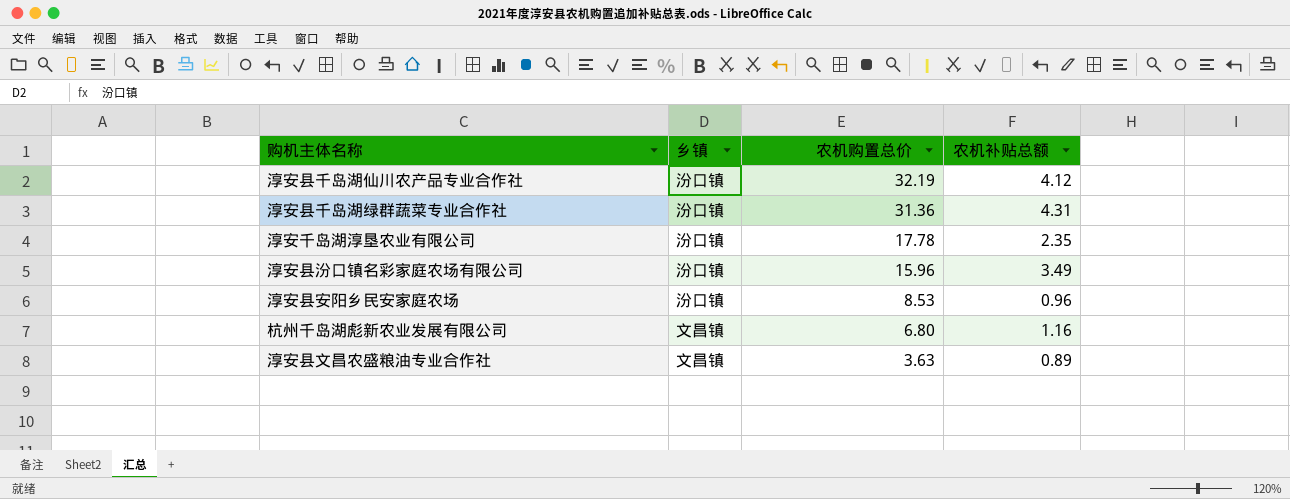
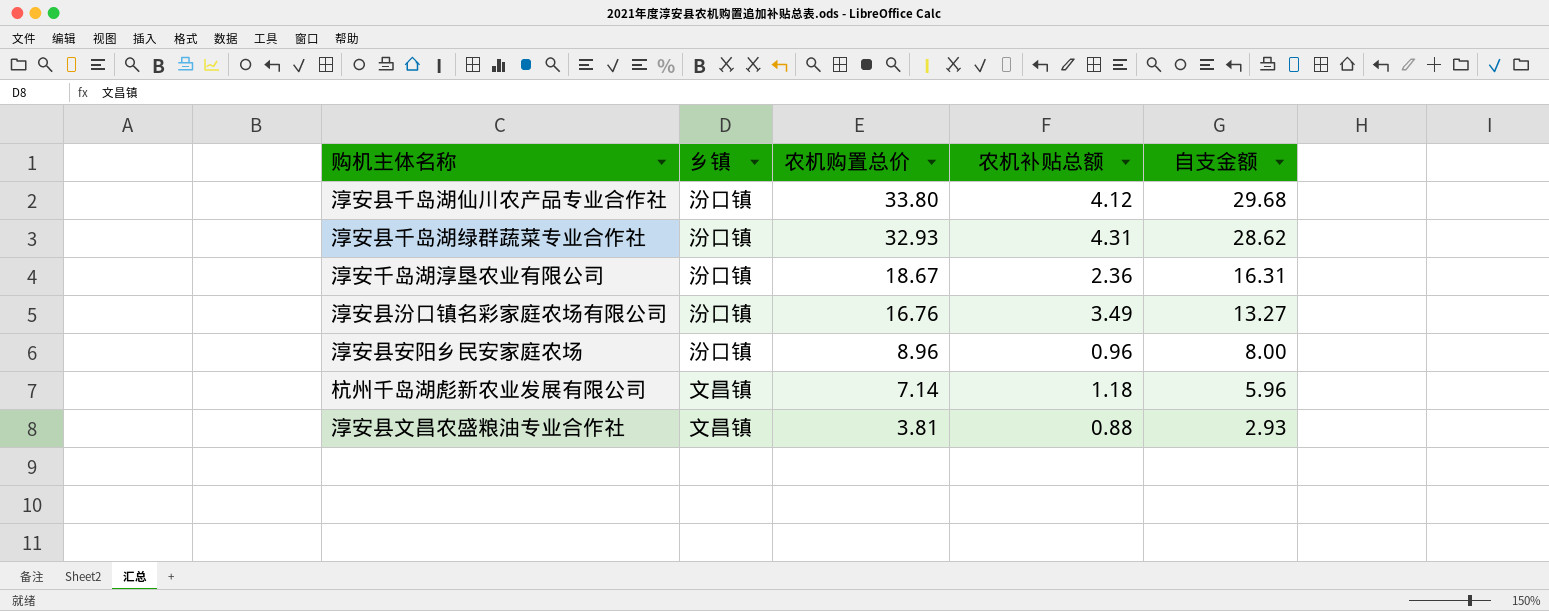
column 自支金额 | formula: none -> [农机购置总价] - [农机补贴总额]
淳安县千岛湖仙川农产品专业合作社 | 农机购置总价: 32.19 -> 33.80
淳安县千岛湖绿群蔬菜专业合作社 | 农机购置总价: 31.36 -> 32.93
淳安千岛湖淳垦农业有限公司 | 农机购置总价: 17.78 -> 18.67
淳安千岛湖淳垦农业有限公司 | 农机补贴总额: 2.35 -> 2.36
淳安县汾口镇名彩家庭农场有限公司 | 农机购置总价: 15.96 -> 16.76
淳安县安阳乡民安家庭农场 | 农机购置总价: 8.53 -> 8.96
杭州千岛湖彪新农业发展有限公司 | 农机购置总价: 6.80 -> 7.14
杭州千岛湖彪新农业发展有限公司 | 农机补贴总额: 1.16 -> 1.18
淳安县文昌农盛粮油专业合作社 | 农机购置总价: 3.63 -> 3.81
淳安县文昌农盛粮油专业合作社 | 农机补贴总额: 0.89 -> 0.88

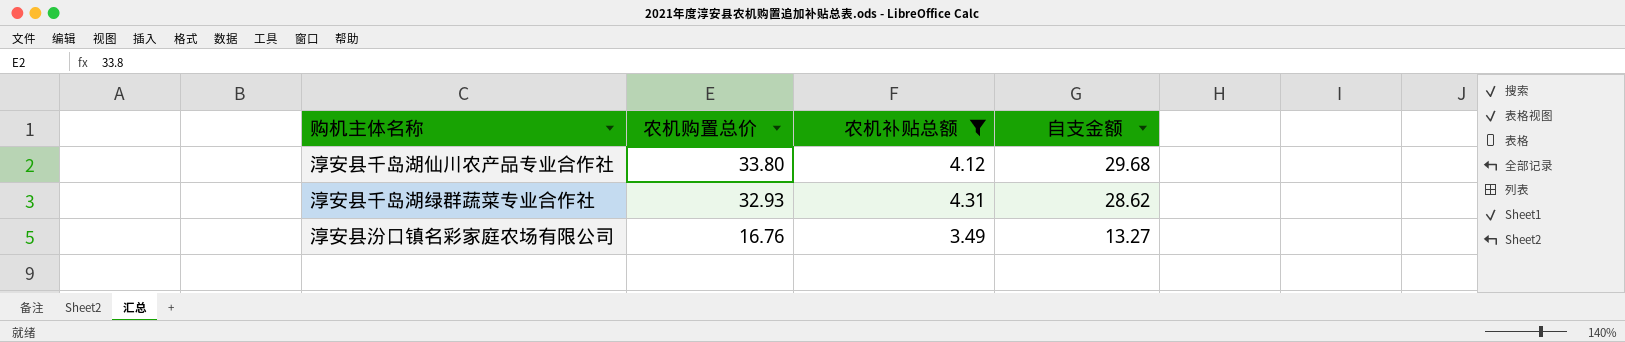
filter: none -> 农机补贴总额 >= 3.49
column 乡镇 | position: 2 -> none

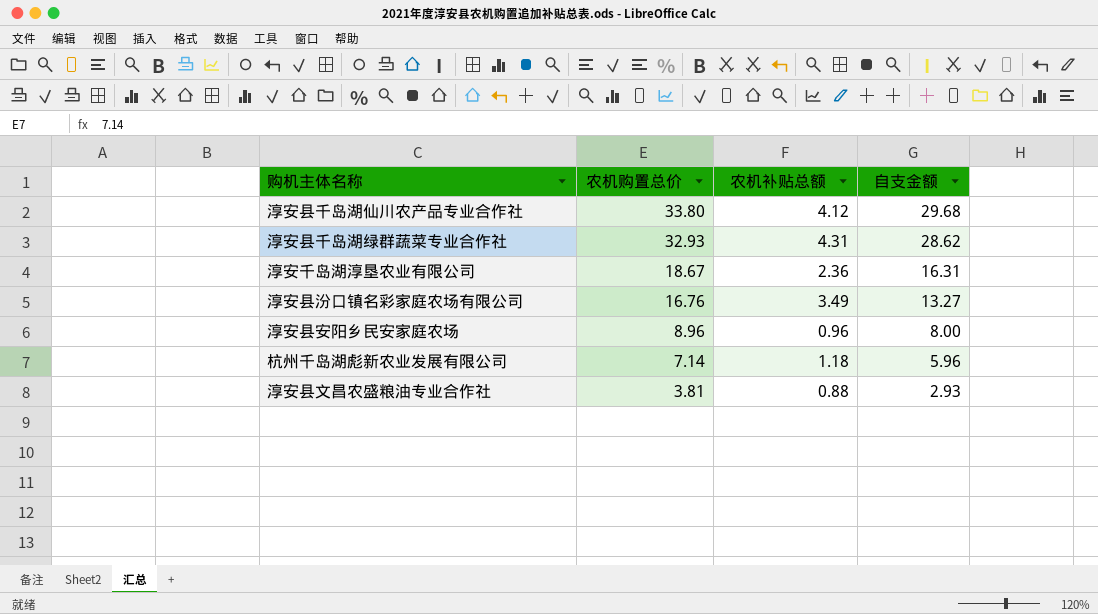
filter: 农机补贴总额 >= 3.49 -> none

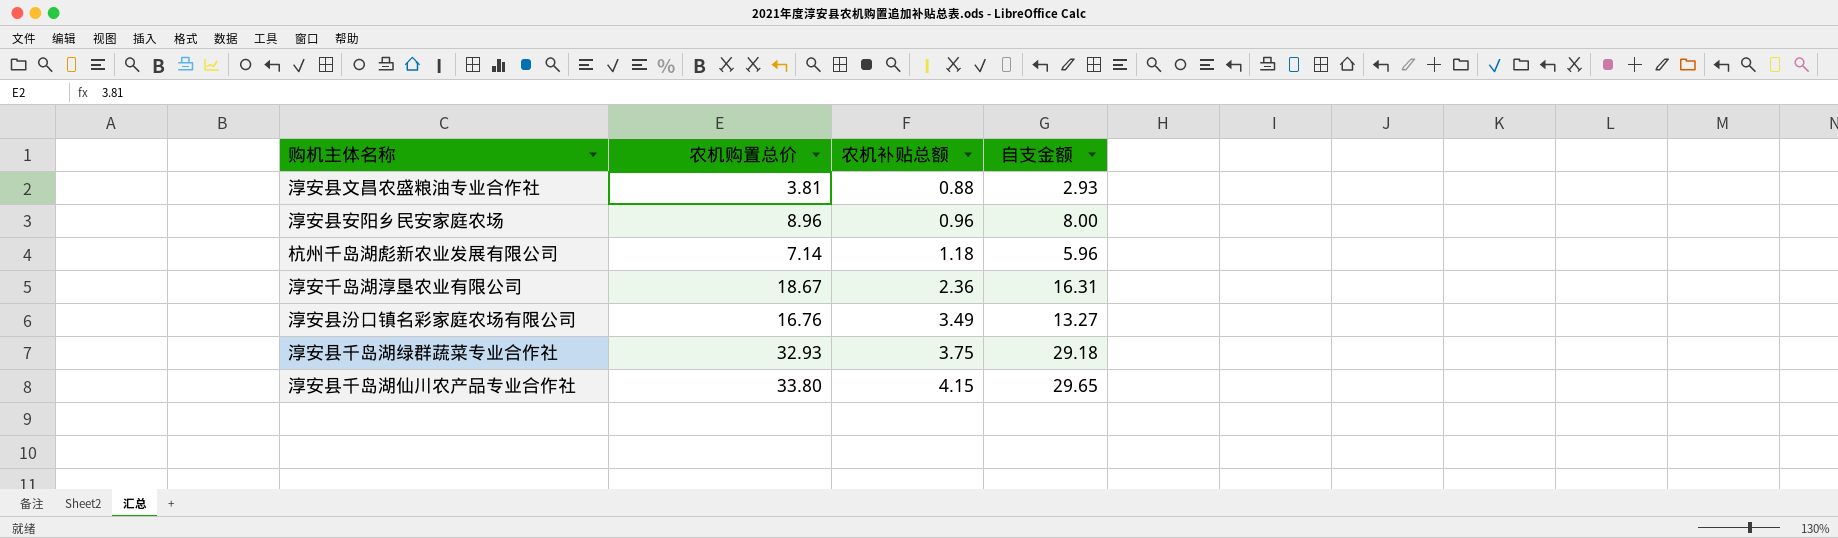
row order: 农机购置总价 descending -> 农机补贴总额 ascending
淳安县千岛湖绿群蔬菜专业合作社 | 农机补贴总额: 4.31 -> 3.75
淳安县千岛湖绿群蔬菜专业合作社 | 自支金额: 28.62 -> 29.18
淳安县千岛湖仙川农产品专业合作社 | 农机补贴总额: 4.12 -> 4.15
淳安县千岛湖仙川农产品专业合作社 | 自支金额: 29.68 -> 29.65

